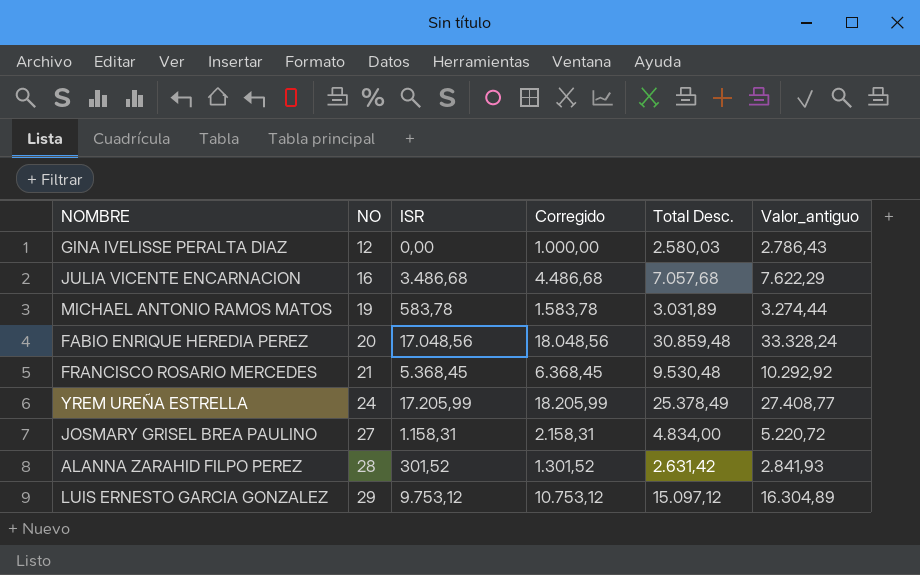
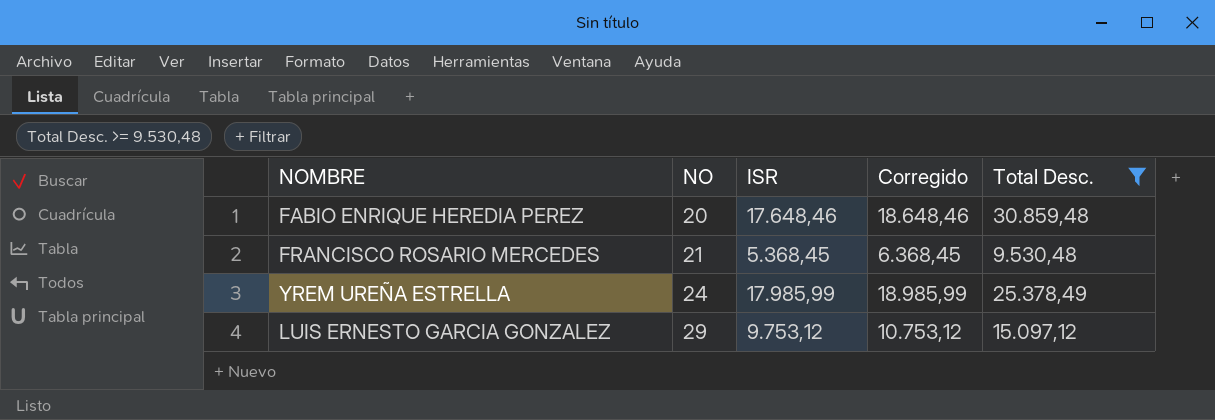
filter: none -> Total Desc. >= 9.530,48
column Valor_antiguo | formula: [Total Desc.] * 1,08 -> none
FABIO ENRIQUE HEREDIA PEREZ | ISR: 17.048,56 -> 17.648,46
FABIO ENRIQUE HEREDIA PEREZ | Corregido: 18.048,56 -> 18.648,46
YREM UREÑA ESTRELLA | ISR: 17.205,99 -> 17.985,99
YREM UREÑA ESTRELLA | Corregido: 18.205,99 -> 18.985,99

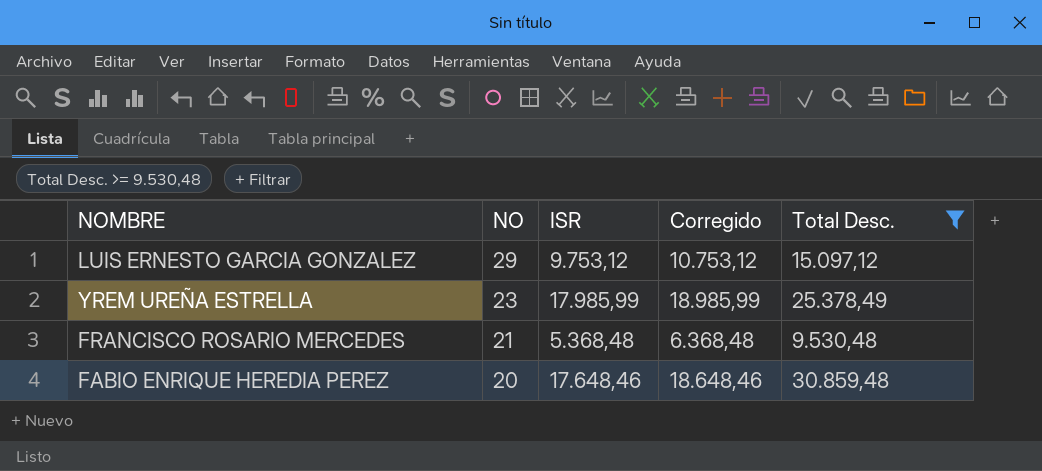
row order: NO ascending -> NO descending
YREM UREÑA ESTRELLA | NO: 24 -> 23
FRANCISCO ROSARIO MERCEDES | ISR: 5.368,45 -> 5.368,48
FRANCISCO ROSARIO MERCEDES | Corregido: 6.368,45 -> 6.368,48

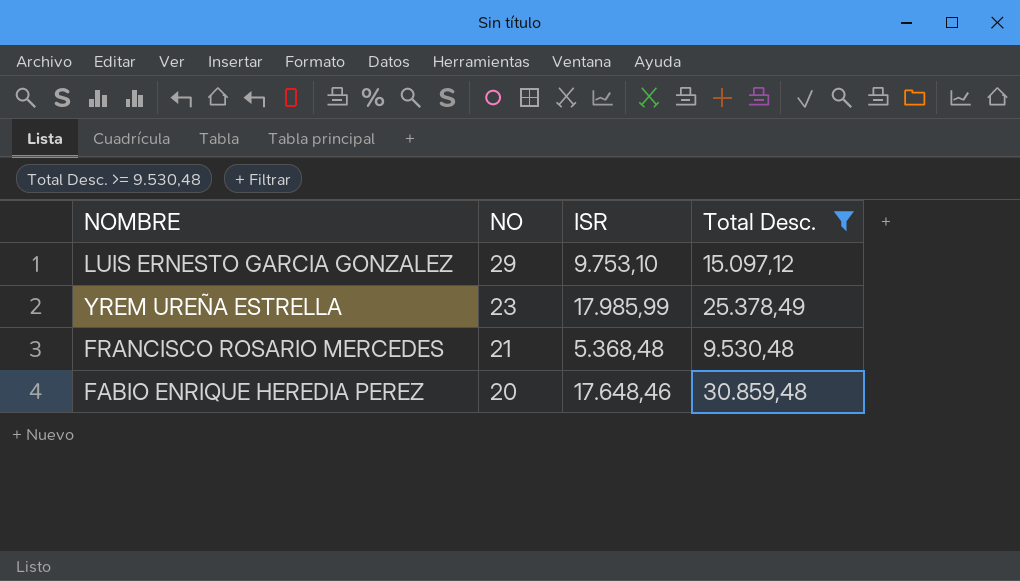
column Corregido | formula: [ISR] + 1000 -> none
LUIS ERNESTO GARCIA GONZALEZ | ISR: 9.753,12 -> 9.753,10

